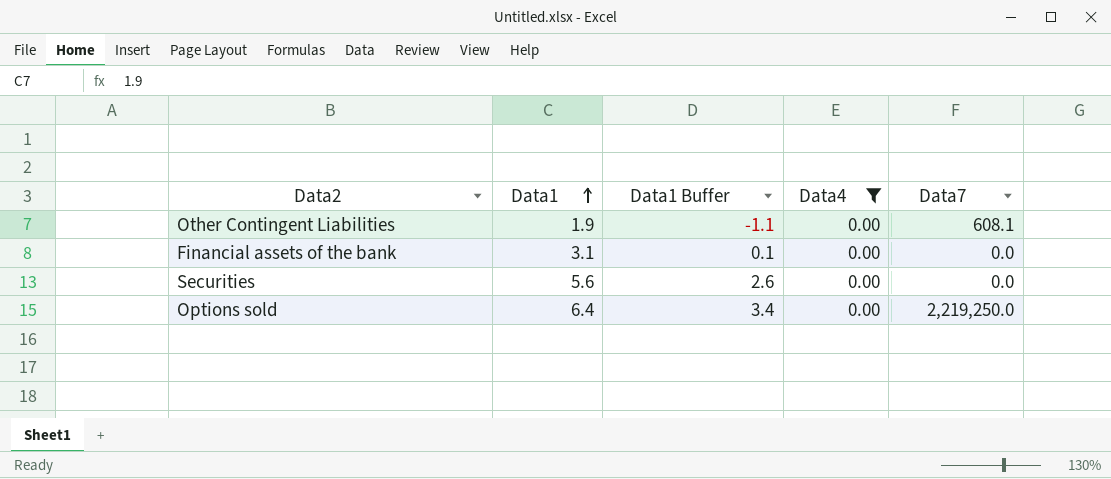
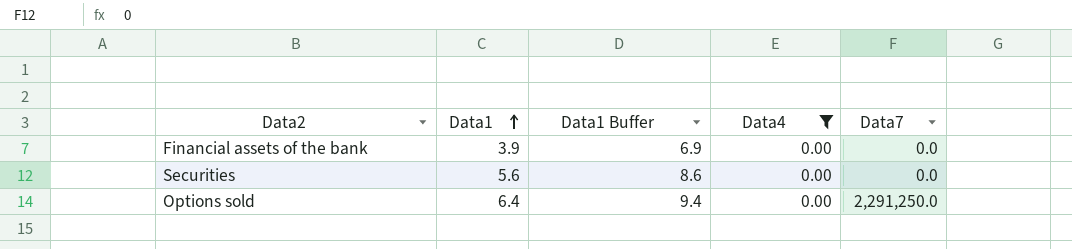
column Data1 Buffer | formula: [Data1] - 3 -> [Data1] + 3
row Other Contingent Liabilities: 1.9 | -1.1 | 0.00 | 608.1 -> none
Financial assets of the bank | Data1: 3.1 -> 3.9
Options sold | Data7: 2,219,250.0 -> 2,291,250.0

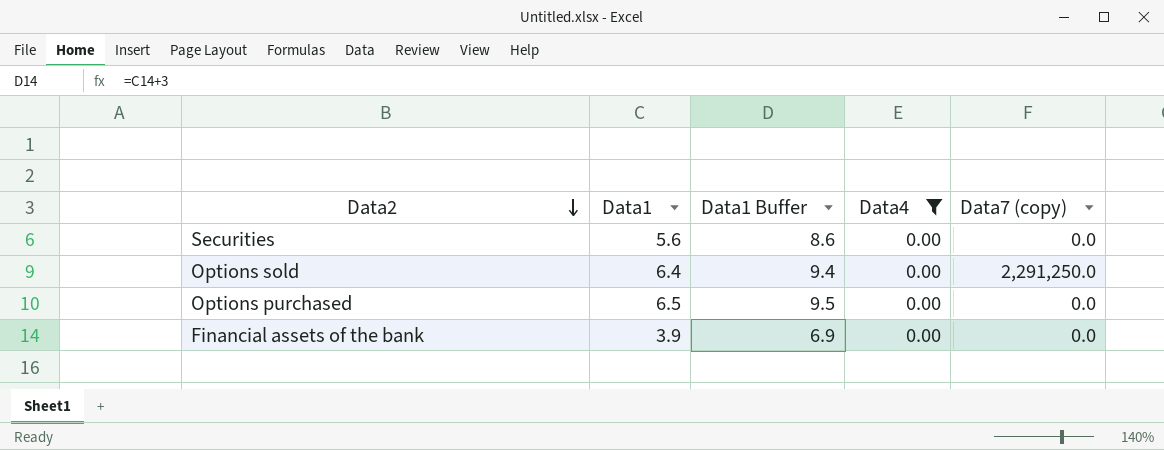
row order: Data1 ascending -> Data2 descending
column name: Data7 -> Data7 (copy)
row Options purchased: none -> 6.5 | 9.5 | 0.00 | 0.0

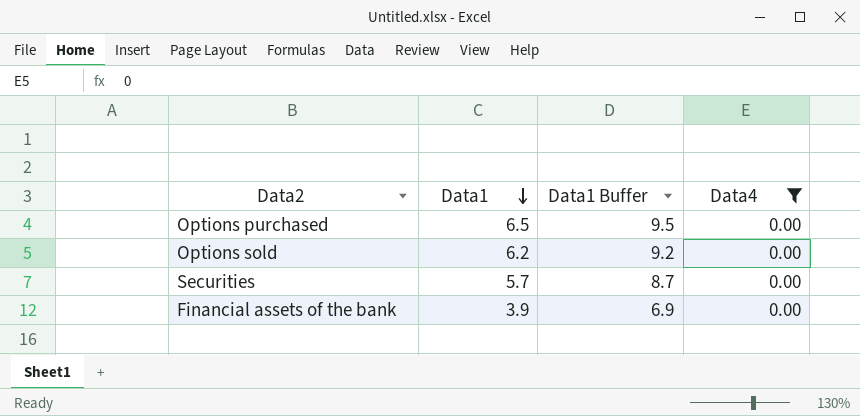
row order: Data2 descending -> Data1 descending
column Data7 (copy) | position: 5 -> none
Options sold | Data1: 6.4 -> 6.2
Options sold | Data1 Buffer: 9.4 -> 9.2
Securities | Data1: 5.6 -> 5.7
Securities | Data1 Buffer: 8.6 -> 8.7

